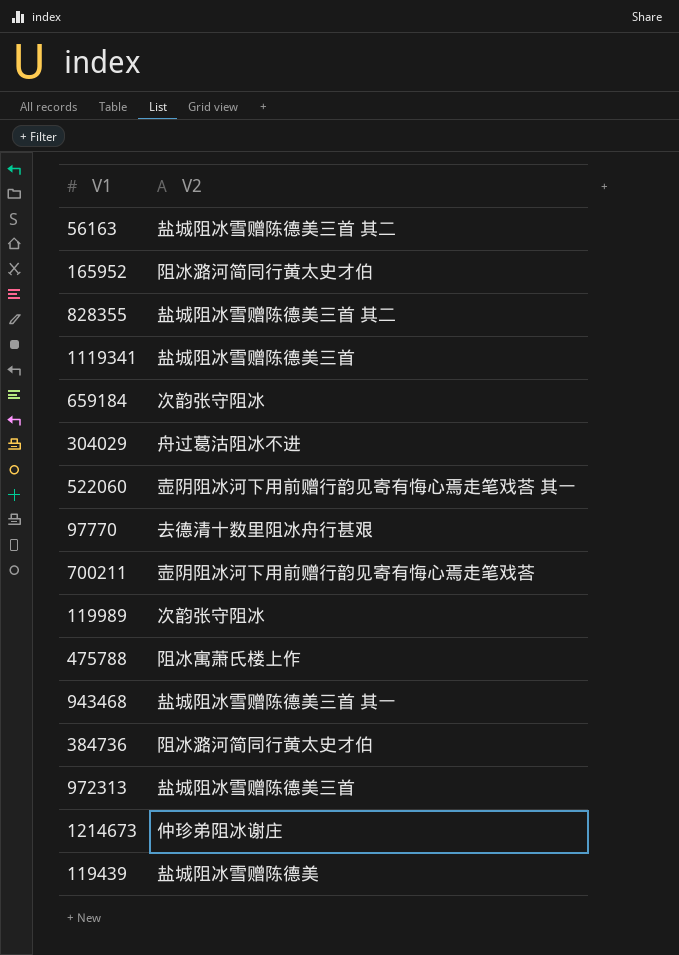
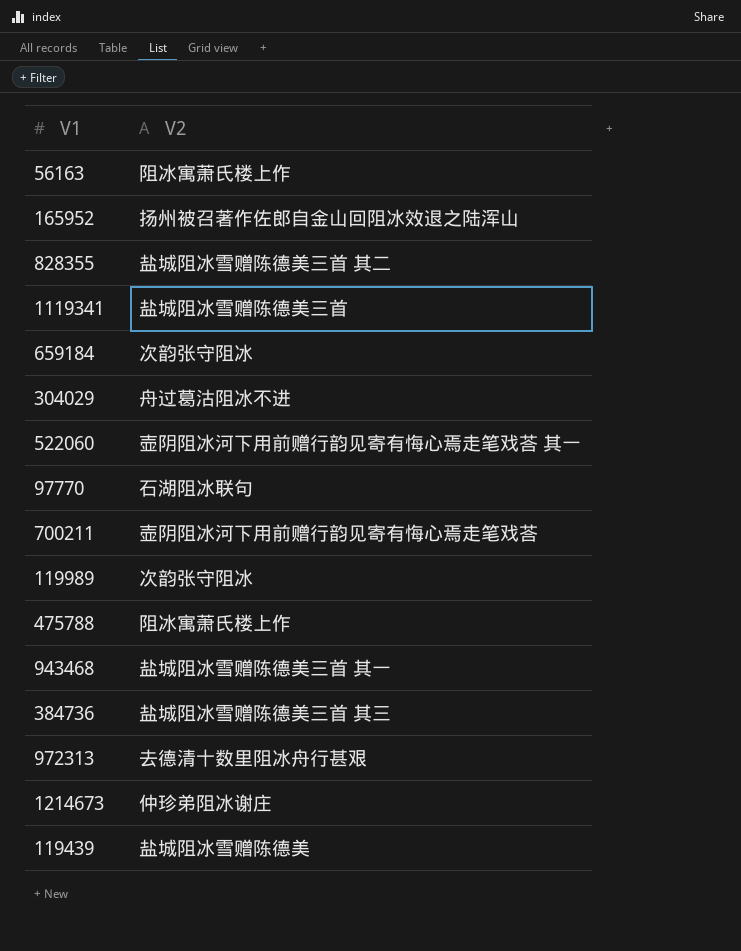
56163 | V2: 盐城阻冰雪赠陈德美三首 其二 -> 阻冰寓萧氏楼上作
165952 | V2: 阻冰潞河简同行黄太史才伯 -> 扬州被召著作佐郎自金山回阻冰效退之陆浑山
97770 | V2: 去德清十数里阻冰舟行甚艰 -> 石湖阻冰联句
384736 | V2: 阻冰潞河简同行黄太史才伯 -> 盐城阻冰雪赠陈德美三首 其三
972313 | V2: 盐城阻冰雪赠陈德美三首 -> 去德清十数里阻冰舟行甚艰

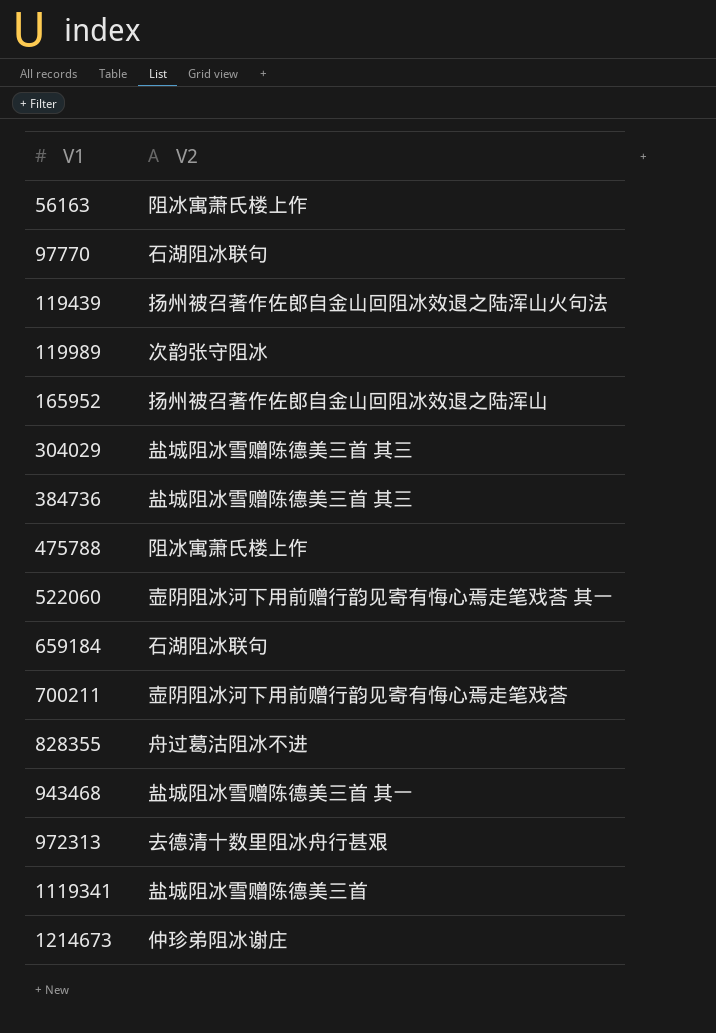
row order: none -> V1 ascending
119439 | V2: 盐城阻冰雪赠陈德美 -> 扬州被召著作佐郎自金山回阻冰效退之陆浑山火句法
304029 | V2: 舟过葛沽阻冰不进 -> 盐城阻冰雪赠陈德美三首 其三
659184 | V2: 次韵张守阻冰 -> 石湖阻冰联句
828355 | V2: 盐城阻冰雪赠陈德美三首 其二 -> 舟过葛沽阻冰不进

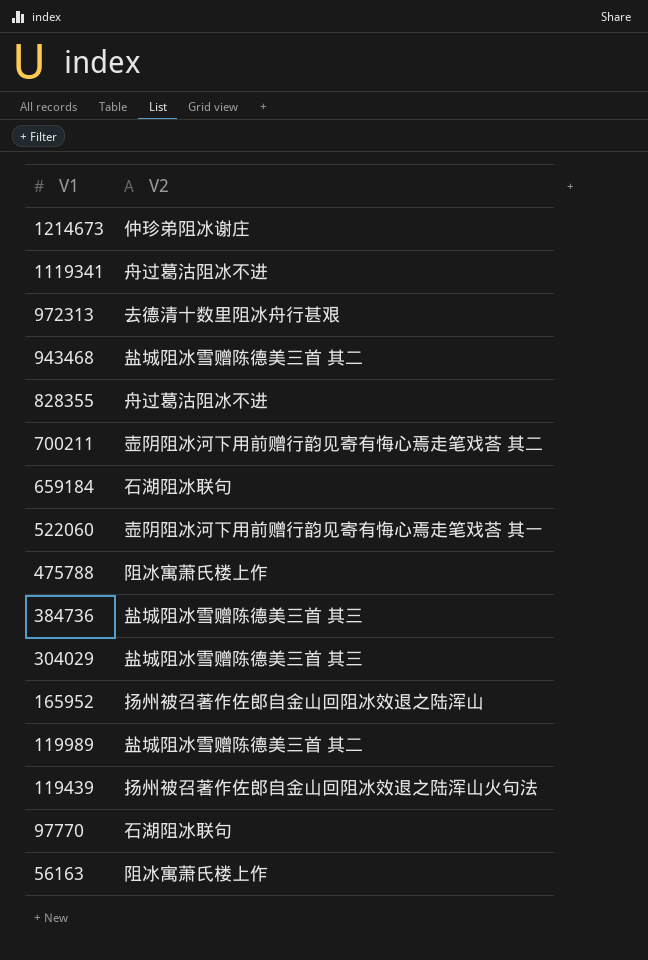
row order: V1 ascending -> V1 descending
1119341 | V2: 盐城阻冰雪赠陈德美三首 -> 舟过葛沽阻冰不进
943468 | V2: 盐城阻冰雪赠陈德美三首 其一 -> 盐城阻冰雪赠陈德美三首 其二
700211 | V2: 壶阴阻冰河下用前赠行韵见寄有悔心焉走笔戏荅 -> 壶阴阻冰河下用前赠行韵见寄有悔心焉走笔戏荅 其二
119989 | V2: 次韵张守阻冰 -> 盐城阻冰雪赠陈德美三首 其二

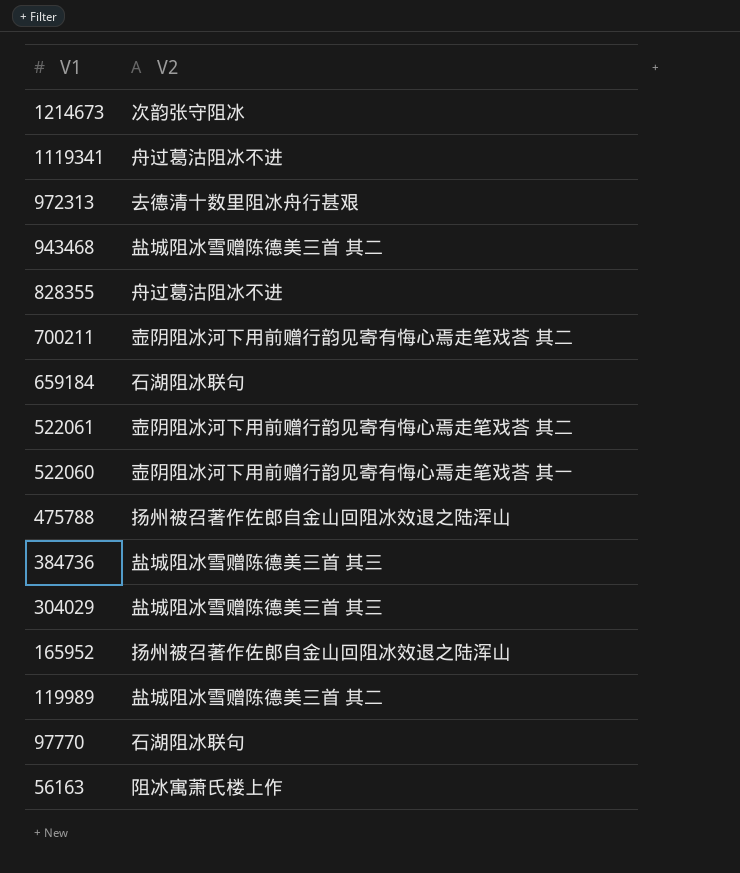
row 119439: 扬州被召著作佐郎自金山回阻冰效退之陆浑山火句法 -> none
1214673 | V2: 仲珍弟阻冰谢庄 -> 次韵张守阻冰
row 522061: none -> 壶阴阻冰河下用前赠行韵见寄有悔心焉走笔戏荅 其二
475788 | V2: 阻冰寓萧氏楼上作 -> 扬州被召著作佐郎自金山回阻冰效退之陆浑山

